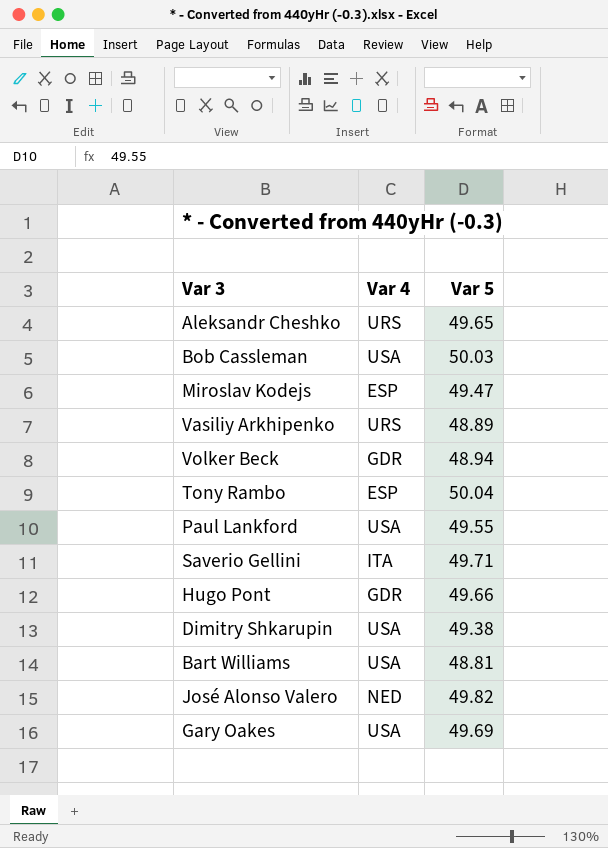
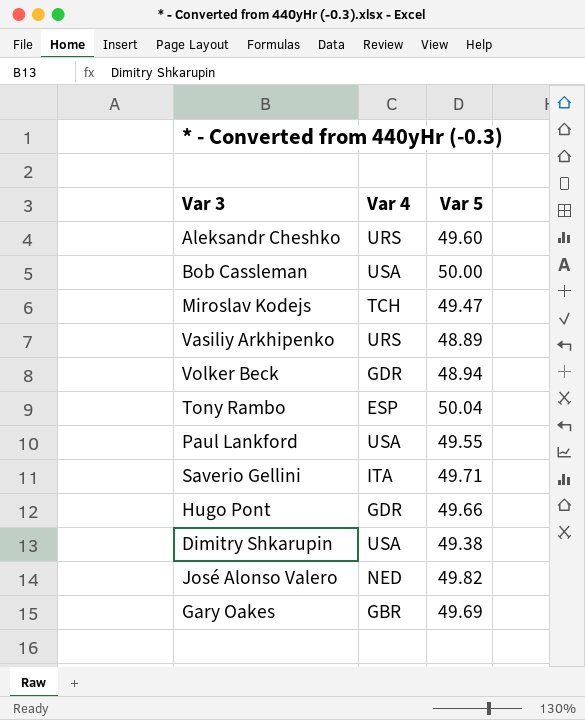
row Bart Williams: USA | 48.81 -> none
Aleksandr Cheshko | Var 5: 49.65 -> 49.60
Bob Cassleman | Var 5: 50.03 -> 50.00
Miroslav Kodejs | Var 4: ESP -> TCH
Gary Oakes | Var 4: USA -> GBR

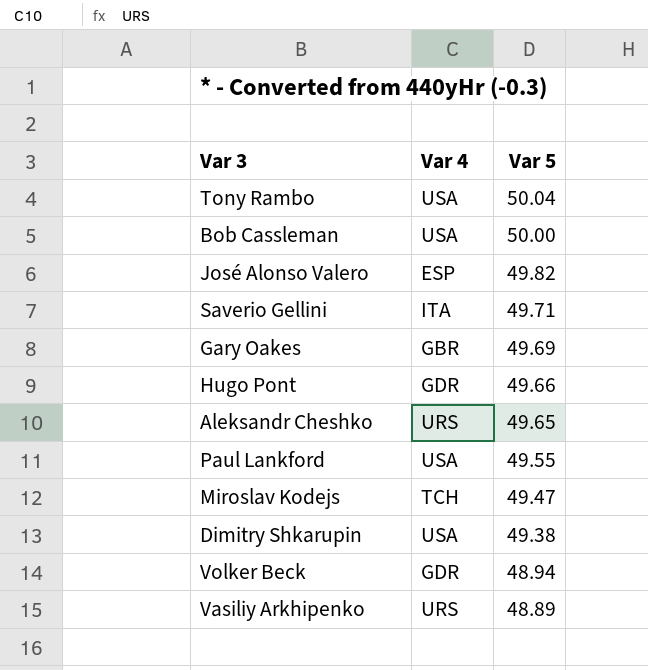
row order: none -> Var 5 descending
Tony Rambo | Var 4: ESP -> USA
José Alonso Valero | Var 4: NED -> ESP
Aleksandr Cheshko | Var 5: 49.60 -> 49.65

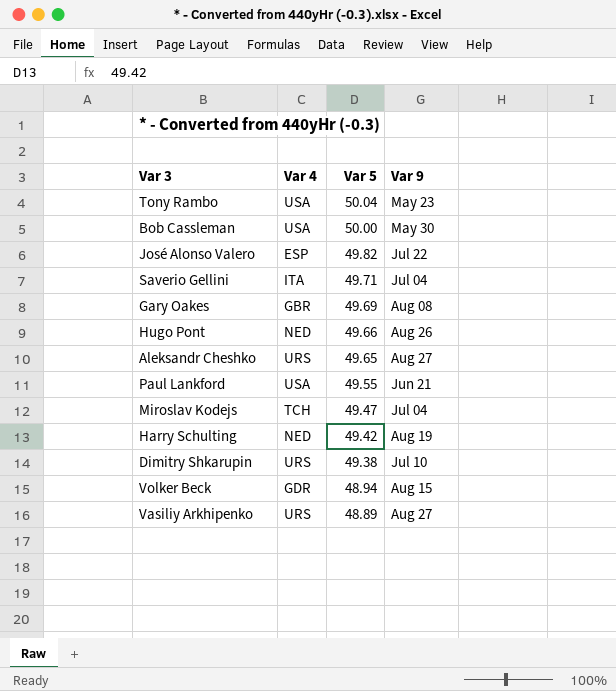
column Var 9 | position: none -> 4
Hugo Pont | Var 4: GDR -> NED
row Harry Schulting: none -> NED | 49.42 | Aug 19
Dimitry Shkarupin | Var 4: USA -> URS

